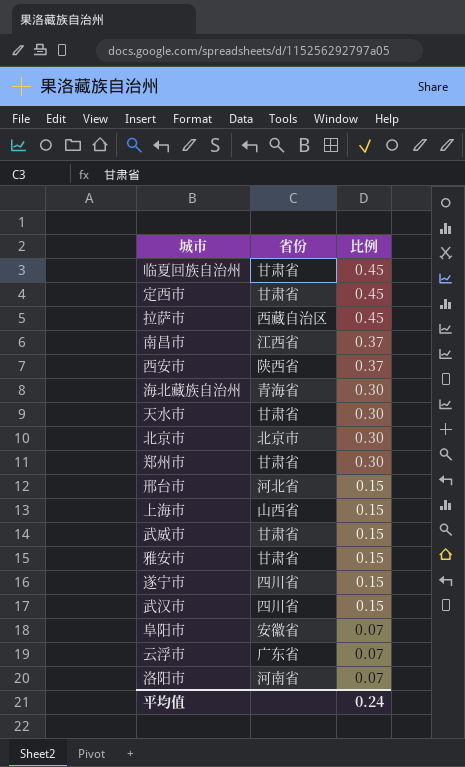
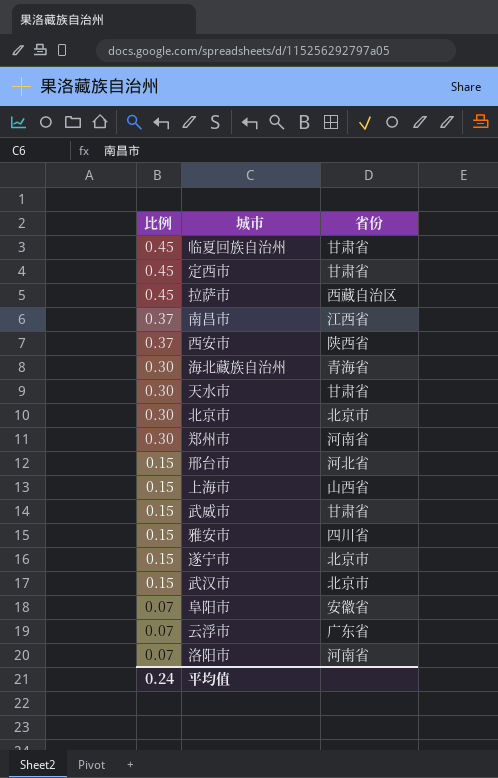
column 比例 | position: 3 -> 1
郑州市 | 省份: 甘肃省 -> 河南省
雅安市 | 省份: 甘肃省 -> 四川省
遂宁市 | 省份: 四川省 -> 北京市
武汉市 | 省份: 四川省 -> 北京市

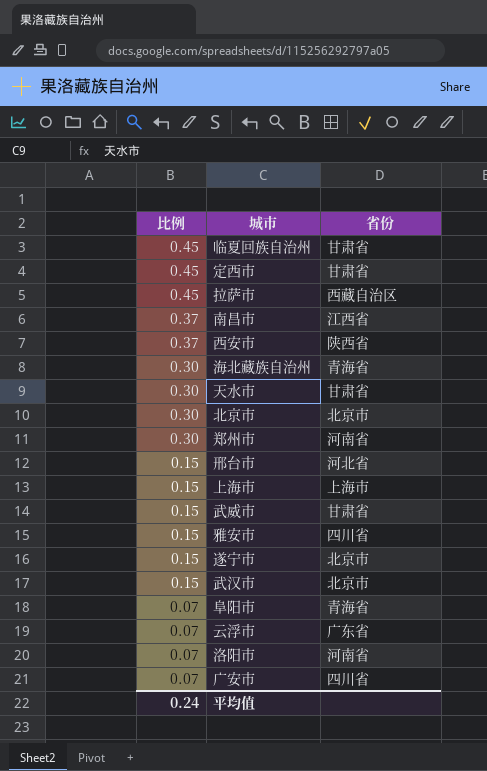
上海市 | 省份: 山西省 -> 上海市
阜阳市 | 省份: 安徽省 -> 青海省
row 广安市: none -> 0.07 | 四川省

